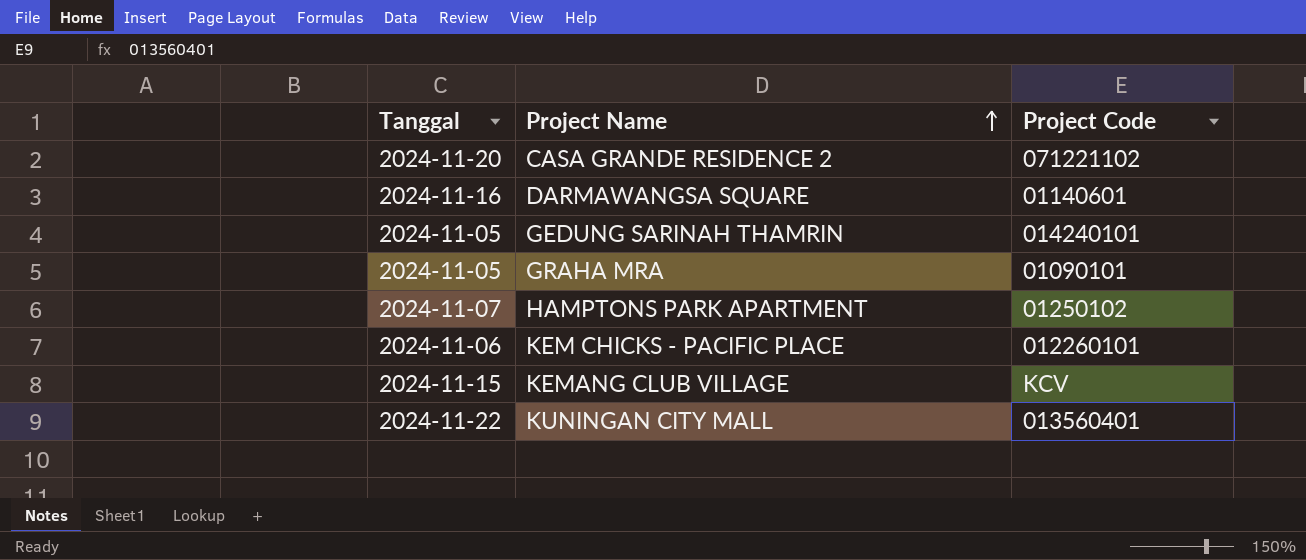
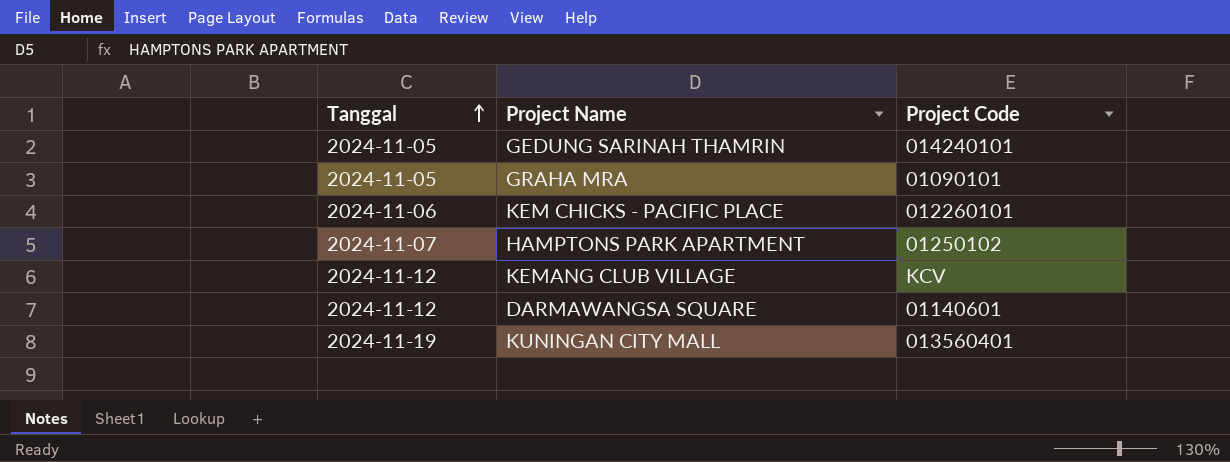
row order: Project Name ascending -> Tanggal ascending
row CASA GRANDE RESIDENCE 2: 2024-11-20 | 071221102 -> none
KEMANG CLUB VILLAGE | Tanggal: 2024-11-15 -> 2024-11-12
DARMAWANGSA SQUARE | Tanggal: 2024-11-16 -> 2024-11-12
KUNINGAN CITY MALL | Tanggal: 2024-11-22 -> 2024-11-19

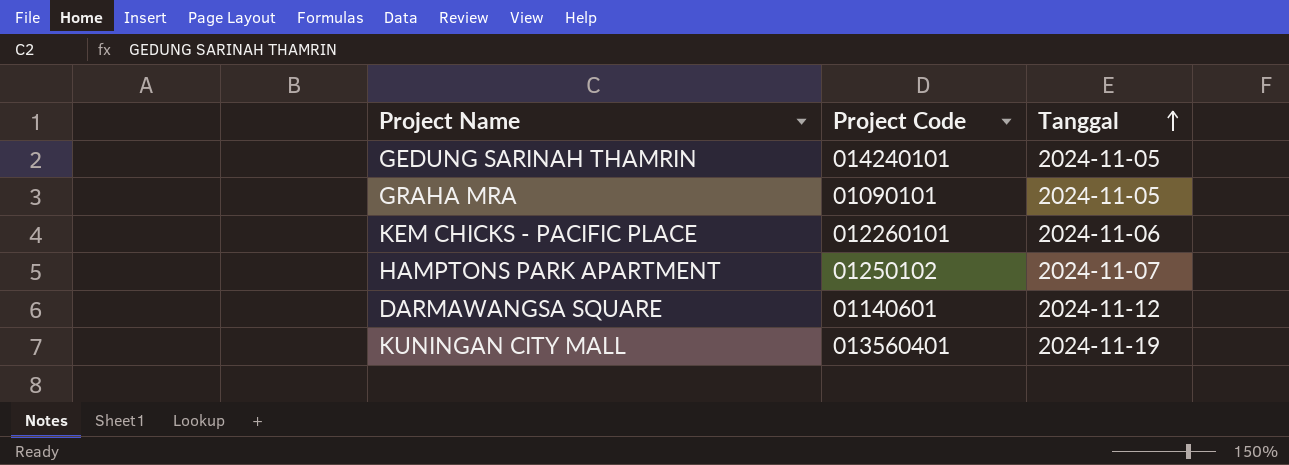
column Tanggal | position: 1 -> 3
row KEMANG CLUB VILLAGE: 2024-11-12 | KCV -> none

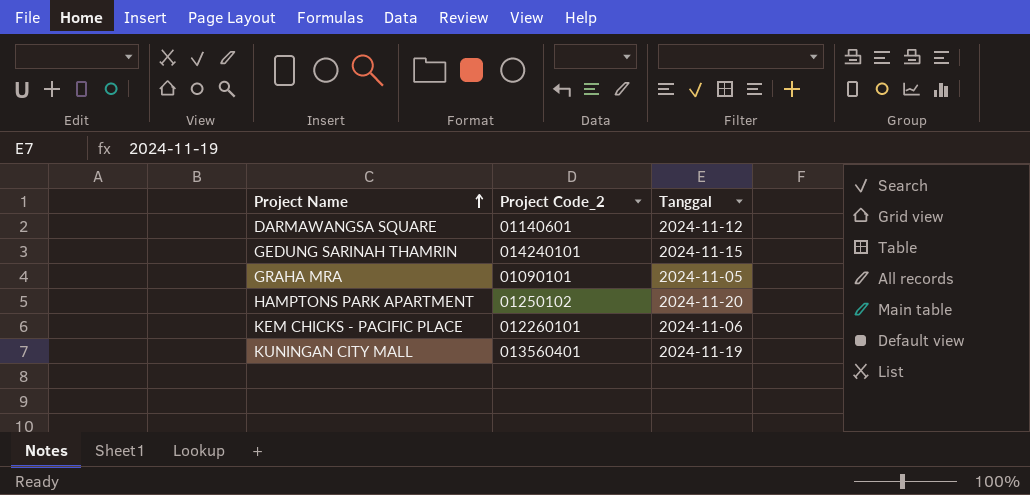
row order: Tanggal ascending -> Project Name ascending
column name: Project Code -> Project Code_2
GEDUNG SARINAH THAMRIN | Tanggal: 2024-11-05 -> 2024-11-15
HAMPTONS PARK APARTMENT | Tanggal: 2024-11-07 -> 2024-11-20

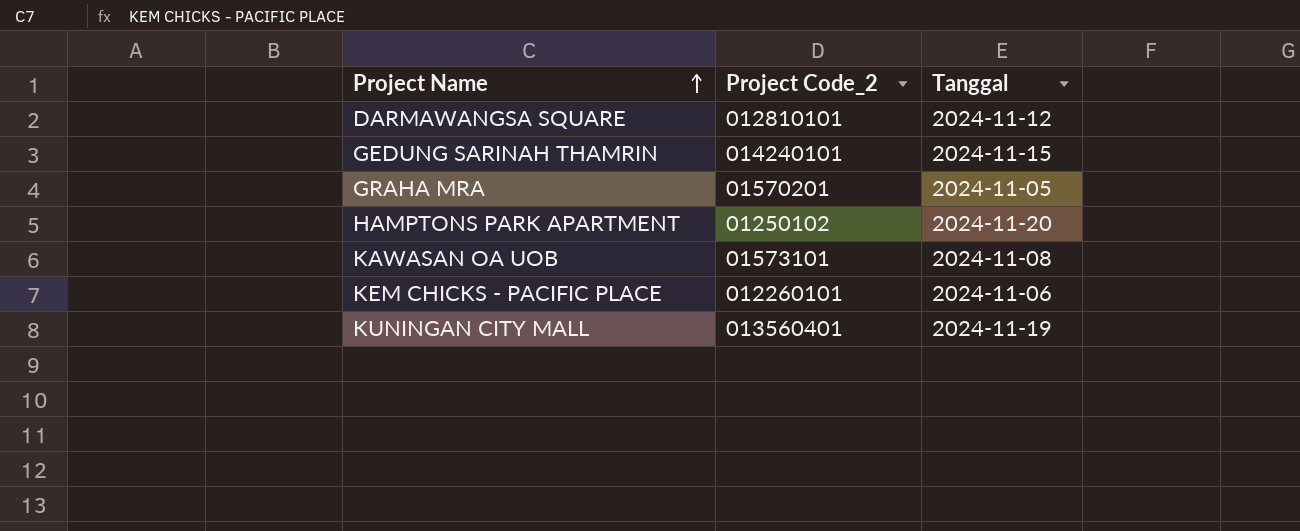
DARMAWANGSA SQUARE | Project Code_2: 01140601 -> 012810101
GRAHA MRA | Project Code_2: 01090101 -> 01570201
row KAWASAN OA UOB: none -> 01573101 | 2024-11-08

